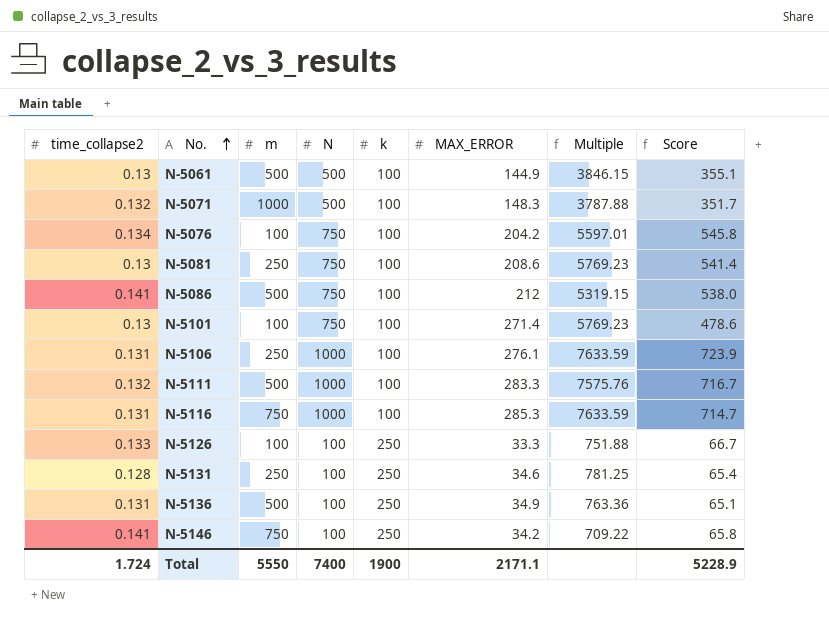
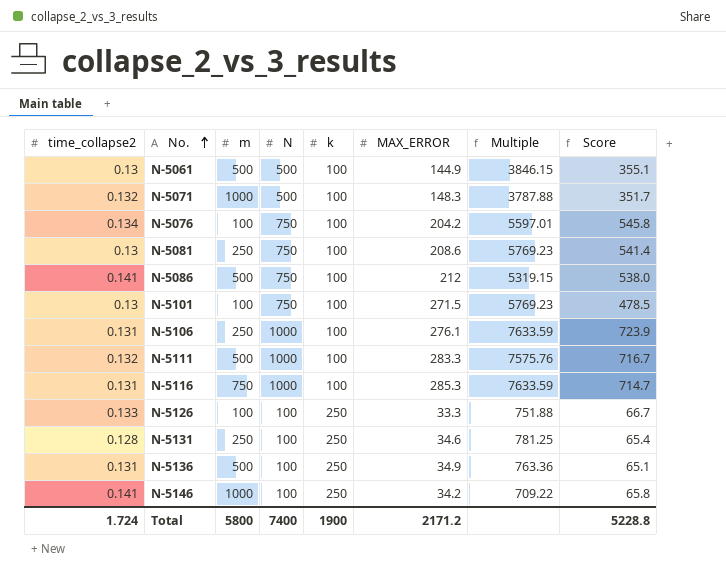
N-5101 | MAX_ERROR: 271.4 -> 271.5
N-5101 | Score: 478.6 -> 478.5
N-5146 | m: 750 -> 1000
Total | m: 5550 -> 5800
Total | MAX_ERROR: 2171.1 -> 2171.2
Total | Score: 5228.9 -> 5228.8

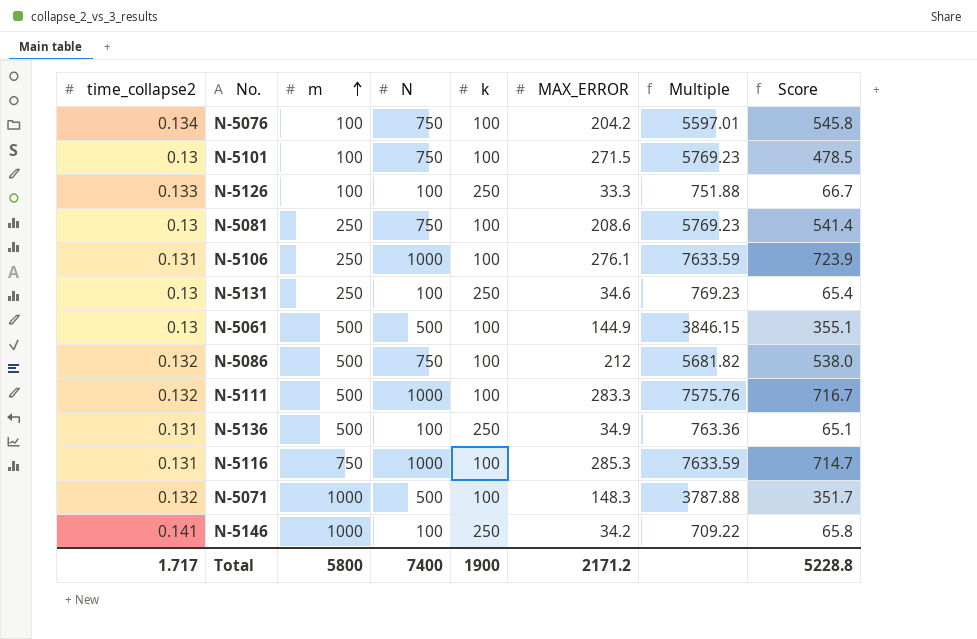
row order: No. ascending -> m ascending
N-5131 | time_collapse2: 0.128 -> 0.13
N-5131 | Multiple: 781.25 -> 769.23
N-5086 | time_collapse2: 0.141 -> 0.132
N-5086 | Multiple: 5319.15 -> 5681.82
Total | time_collapse2: 1.724 -> 1.717

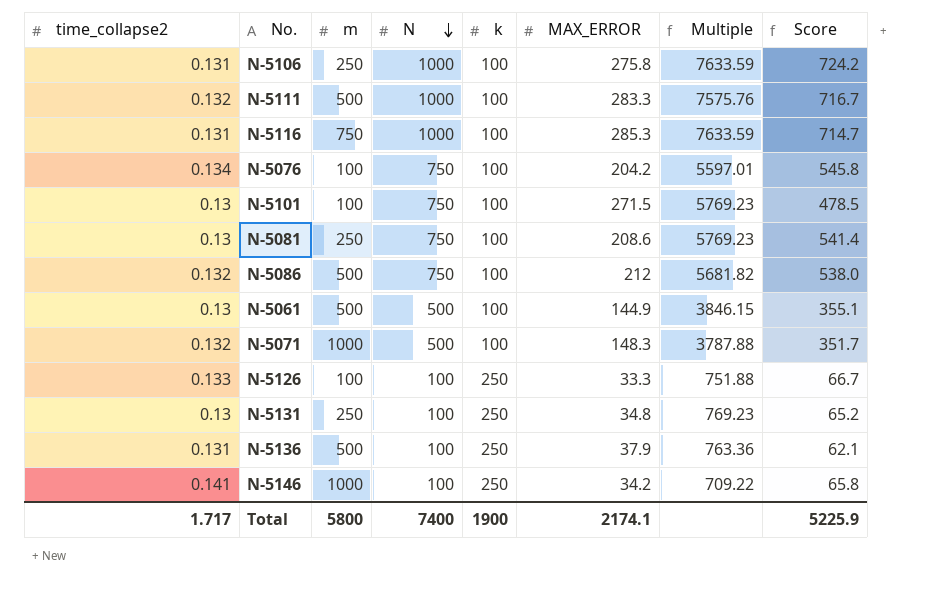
row order: m ascending -> N descending
N-5106 | MAX_ERROR: 276.1 -> 275.8
N-5106 | Score: 723.9 -> 724.2
N-5131 | MAX_ERROR: 34.6 -> 34.8
N-5131 | Score: 65.4 -> 65.2
N-5136 | MAX_ERROR: 34.9 -> 37.9
N-5136 | Score: 65.1 -> 62.1
Total | MAX_ERROR: 2171.2 -> 2174.1
Total | Score: 5228.8 -> 5225.9

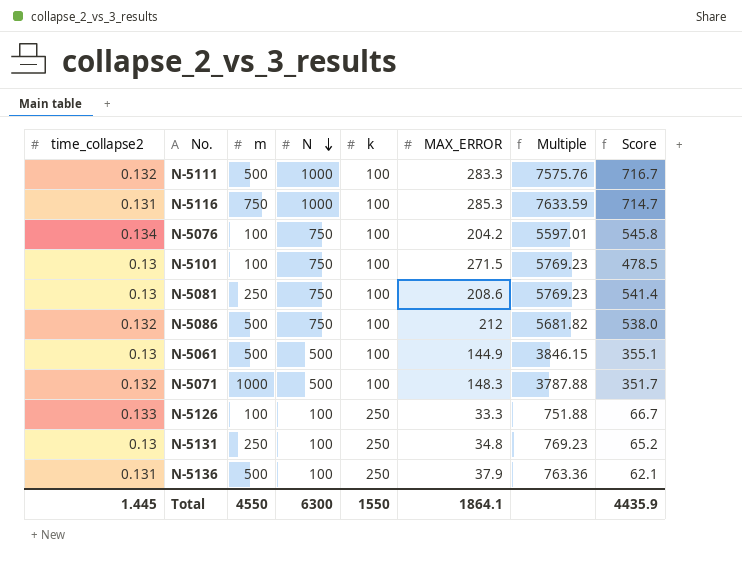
row N-5106: 0.131 | 250 | 1000 | 100 | 275.8 | 7633.59 | 724.2 -> none
row N-5146: 0.141 | 1000 | 100 | 250 | 34.2 | 709.22 | 65.8 -> none
Total | time_collapse2: 1.717 -> 1.445
Total | m: 5800 -> 4550
Total | N: 7400 -> 6300
Total | k: 1900 -> 1550
Total | MAX_ERROR: 2174.1 -> 1864.1
Total | Score: 5225.9 -> 4435.9

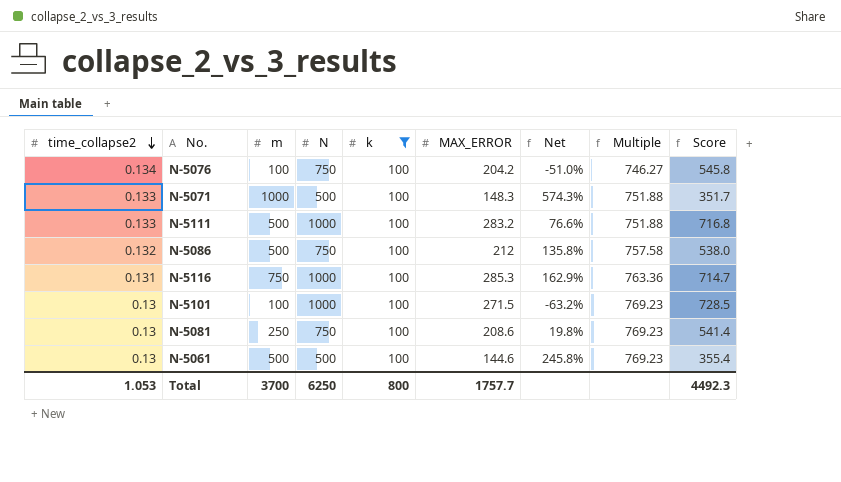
filter: none -> k = 100
row order: N descending -> time_collapse2 descending
column Net | formula: none -> ([m] - [MAX_ERROR]) / [MAX_ERROR]
column Multiple | formula: [N] / [time_collapse2] -> [k] / [time_collapse2]
N-5071 | time_collapse2: 0.132 -> 0.133
N-5111 | time_collapse2: 0.132 -> 0.133
N-5111 | MAX_ERROR: 283.3 -> 283.2
N-5111 | Score: 716.7 -> 716.8
N-5101 | N: 750 -> 1000
N-5101 | Score: 478.5 -> 728.5
N-5061 | MAX_ERROR: 144.9 -> 144.6
N-5061 | Score: 355.1 -> 355.4
Total | time_collapse2: 1.445 -> 1.053
Total | m: 4550 -> 3700
Total | N: 6300 -> 6250
Total | k: 1550 -> 800
Total | MAX_ERROR: 1864.1 -> 1757.7
Total | Score: 4435.9 -> 4492.3

